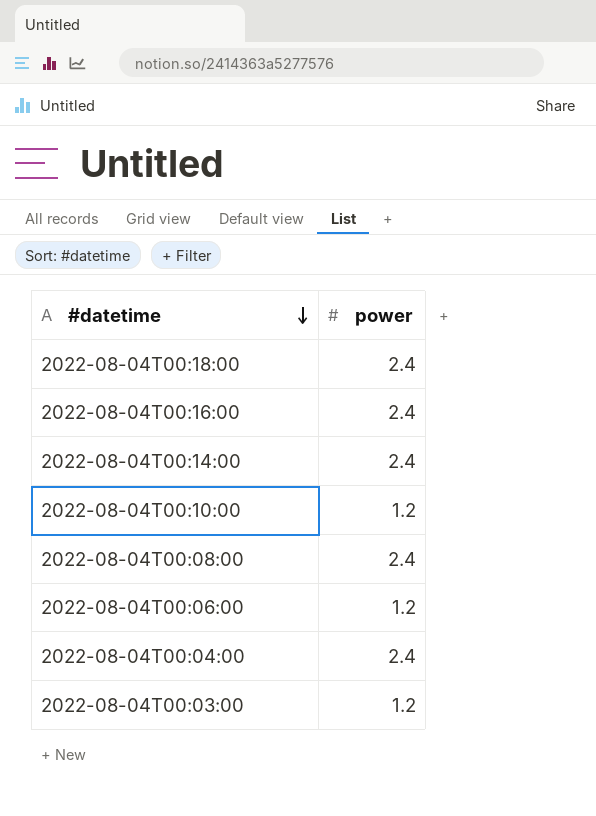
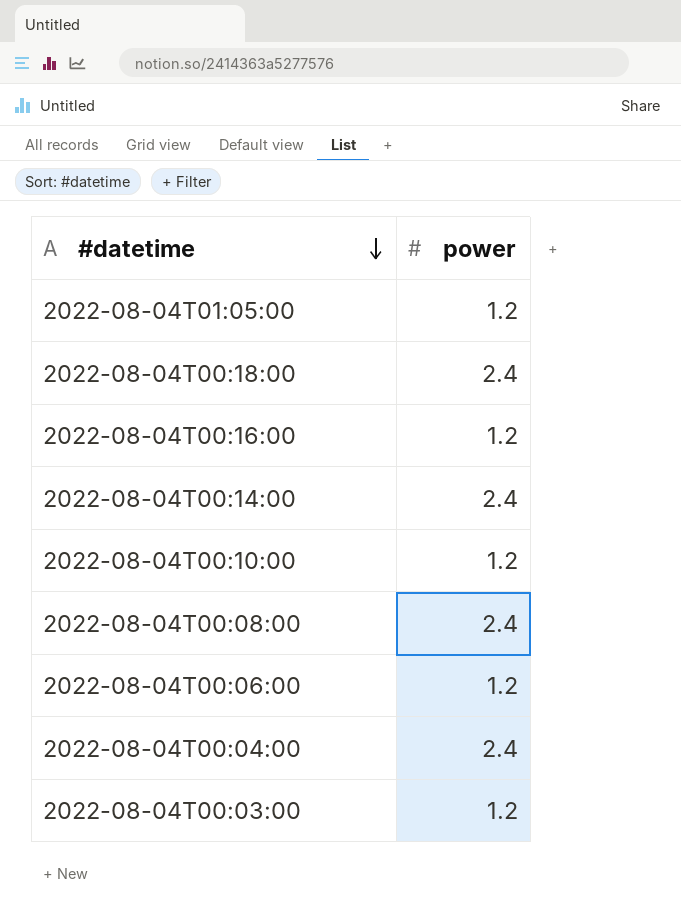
row 2022-08-04T01:05:00: none -> 1.2
2022-08-04T00:16:00 | power: 2.4 -> 1.2

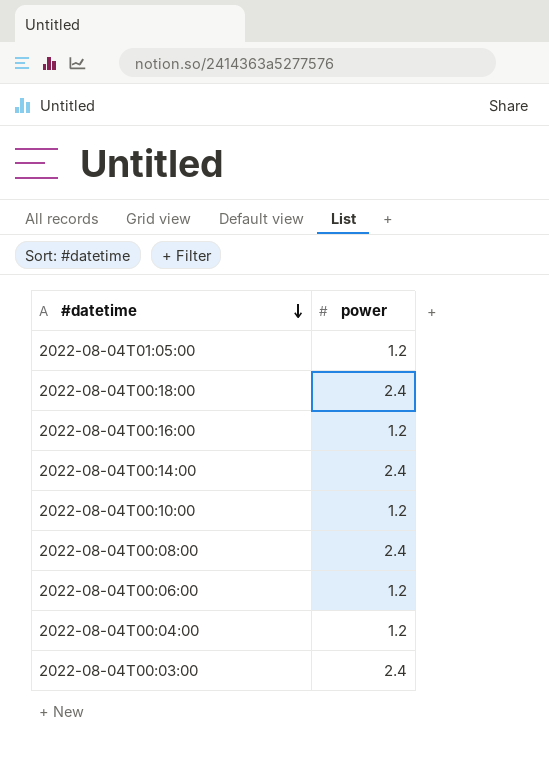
2022-08-04T00:04:00 | power: 2.4 -> 1.2
2022-08-04T00:03:00 | power: 1.2 -> 2.4

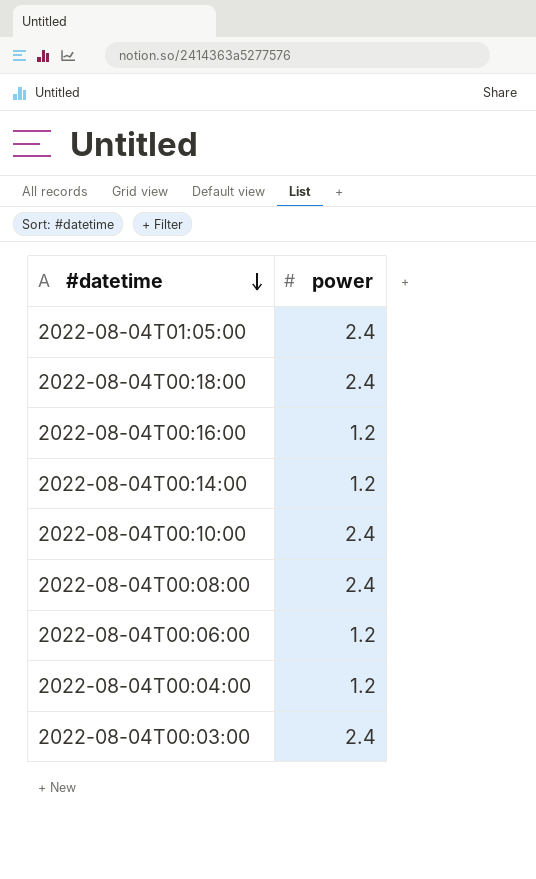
2022-08-04T01:05:00 | power: 1.2 -> 2.4
2022-08-04T00:14:00 | power: 2.4 -> 1.2
2022-08-04T00:10:00 | power: 1.2 -> 2.4

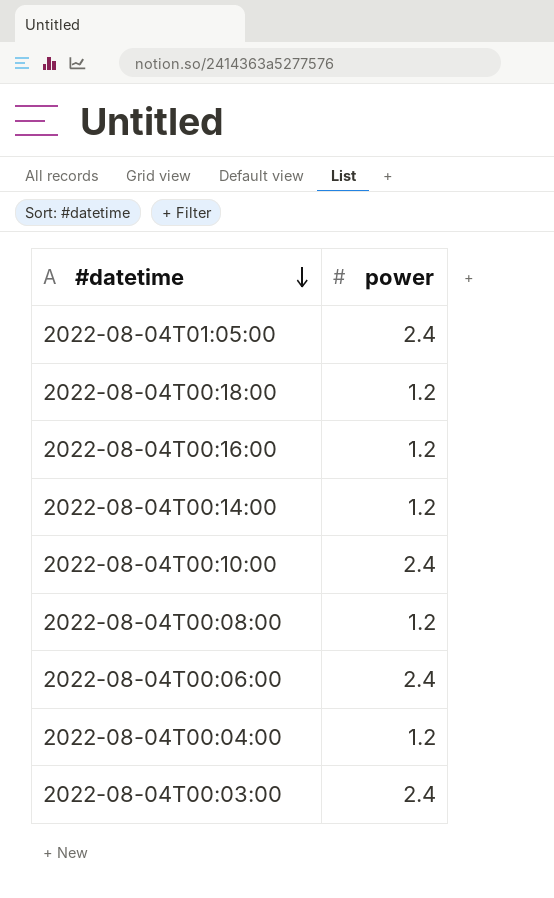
2022-08-04T00:18:00 | power: 2.4 -> 1.2
2022-08-04T00:08:00 | power: 2.4 -> 1.2
2022-08-04T00:06:00 | power: 1.2 -> 2.4

